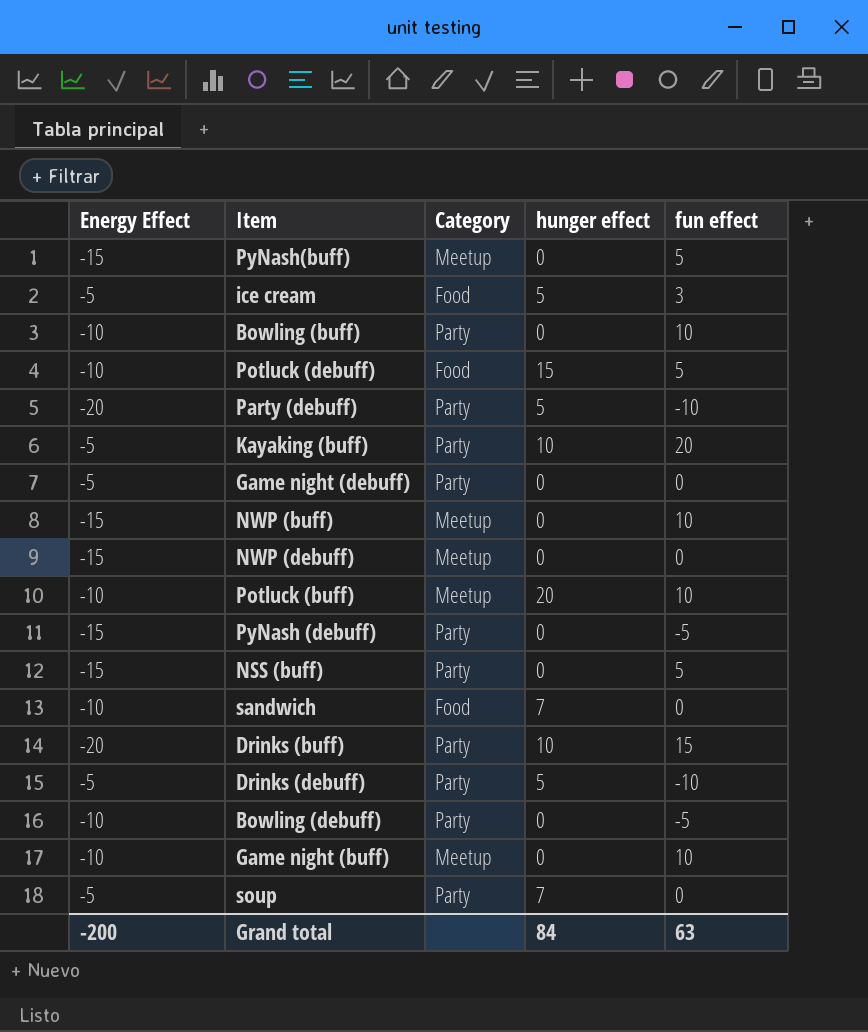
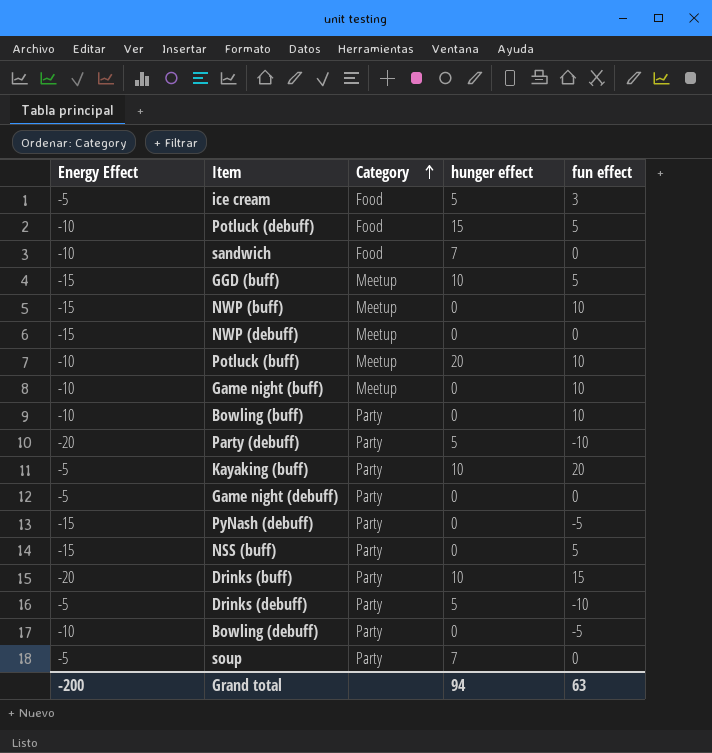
row order: none -> Category ascending
row PyNash(buff): -15 | Meetup | 0 | 5 -> none
row GGD (buff): none -> -15 | Meetup | 10 | 5
Grand total | hunger effect: 84 -> 94

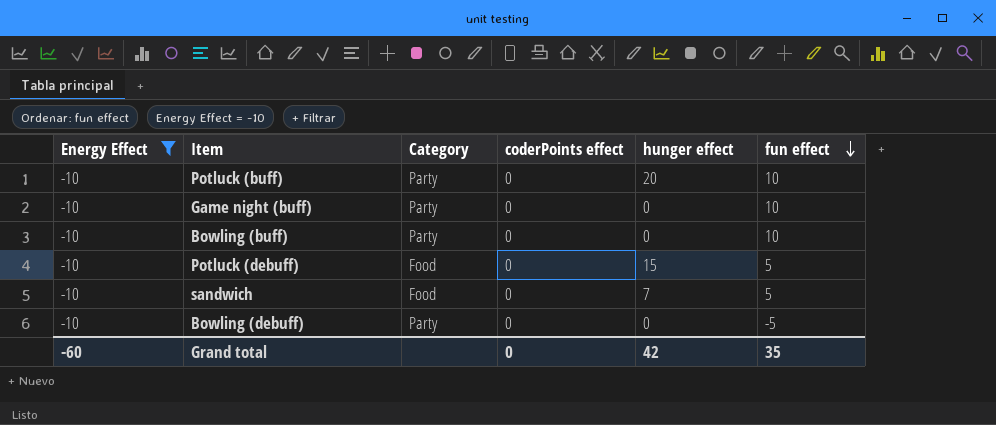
filter: none -> Energy Effect = -10
row order: Category ascending -> fun effect descending
column coderPoints effect | position: none -> 4
Potluck (buff) | Category: Meetup -> Party
Game night (buff) | Category: Meetup -> Party
sandwich | fun effect: 0 -> 5
Grand total | Energy Effect: -200 -> -60
Grand total | hunger effect: 94 -> 42
Grand total | fun effect: 63 -> 35

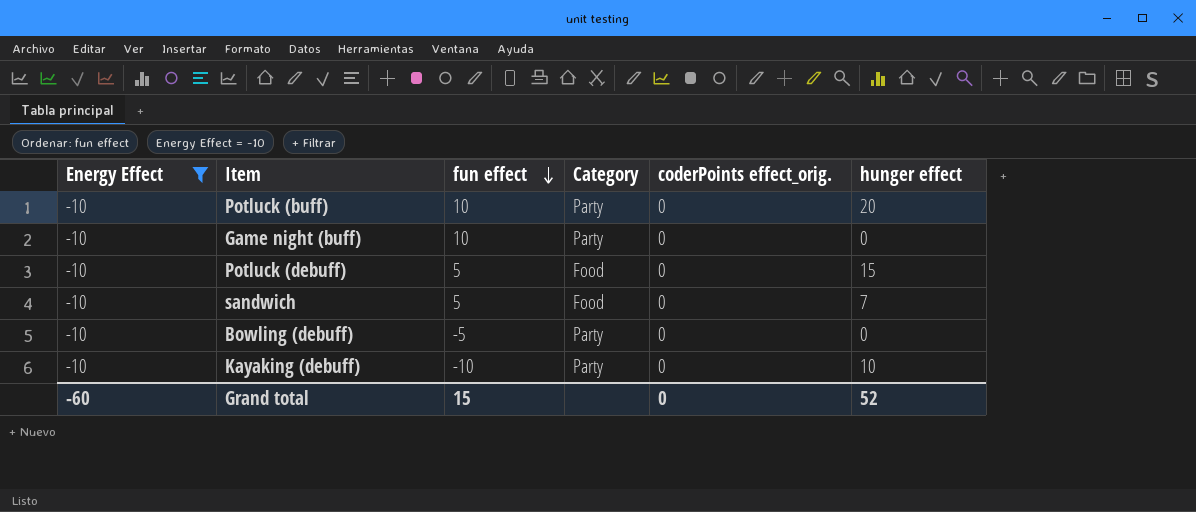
column fun effect | position: 6 -> 3
column name: coderPoints effect -> coderPoints effect_orig.
row Bowling (buff): -10 | Party | 0 | 0 | 10 -> none
row Kayaking (debuff): none -> -10 | -10 | Party | 0 | 10
Grand total | fun effect: 35 -> 15
Grand total | hunger effect: 42 -> 52

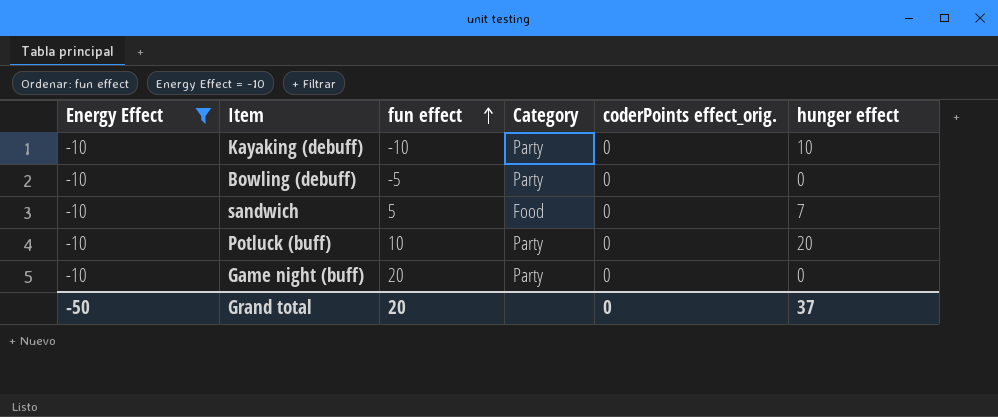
row order: fun effect descending -> fun effect ascending
row Potluck (debuff): -10 | 5 | Food | 0 | 15 -> none
Game night (buff) | fun effect: 10 -> 20
Grand total | Energy Effect: -60 -> -50
Grand total | fun effect: 15 -> 20
Grand total | hunger effect: 52 -> 37

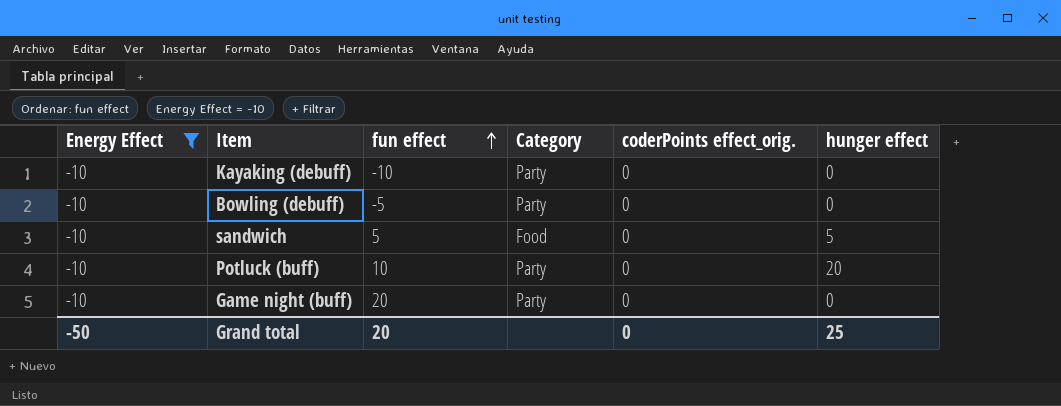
Kayaking (debuff) | hunger effect: 10 -> 0
sandwich | hunger effect: 7 -> 5
Grand total | hunger effect: 37 -> 25

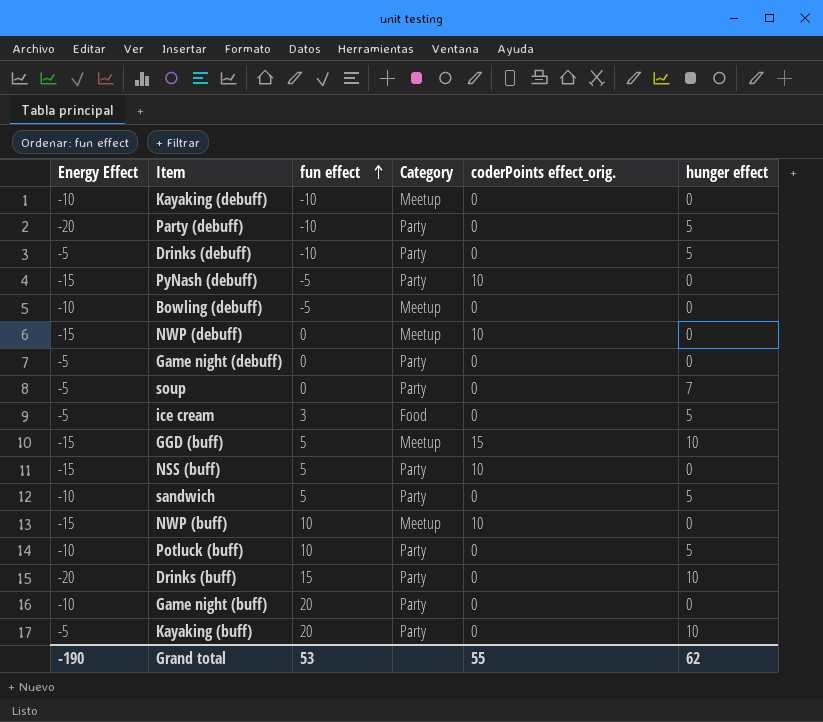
filter: Energy Effect = -10 -> none
Kayaking (debuff) | Category: Party -> Meetup
Bowling (debuff) | Category: Party -> Meetup
sandwich | Category: Food -> Party
Potluck (buff) | hunger effect: 20 -> 5
Grand total | Energy Effect: -50 -> -190
Grand total | fun effect: 20 -> 53
Grand total | coderPoints effect_orig.: 0 -> 55
Grand total | hunger effect: 25 -> 62

